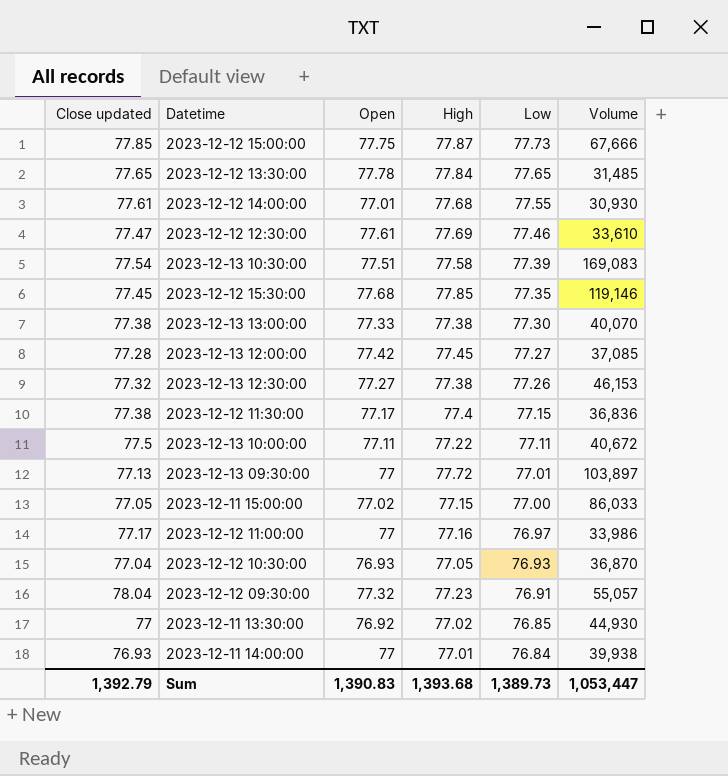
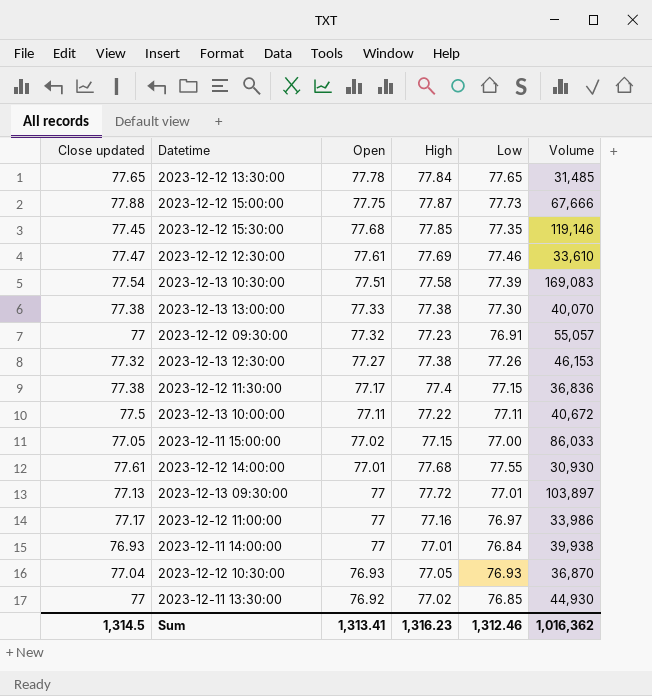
row order: Low descending -> Open descending
row 2023-12-13 12:00:00: 77.28 | 77.42 | 77.45 | 77.27 | 37,085 -> none
2023-12-12 15:00:00 | Close updated: 77.85 -> 77.88
2023-12-12 09:30:00 | Close updated: 78.04 -> 77
Sum | Close updated: 1,392.79 -> 1,314.5
Sum | Open: 1,390.83 -> 1,313.41
Sum | High: 1,393.68 -> 1,316.23
Sum | Low: 1,389.73 -> 1,312.46
Sum | Volume: 1,053,447 -> 1,016,362

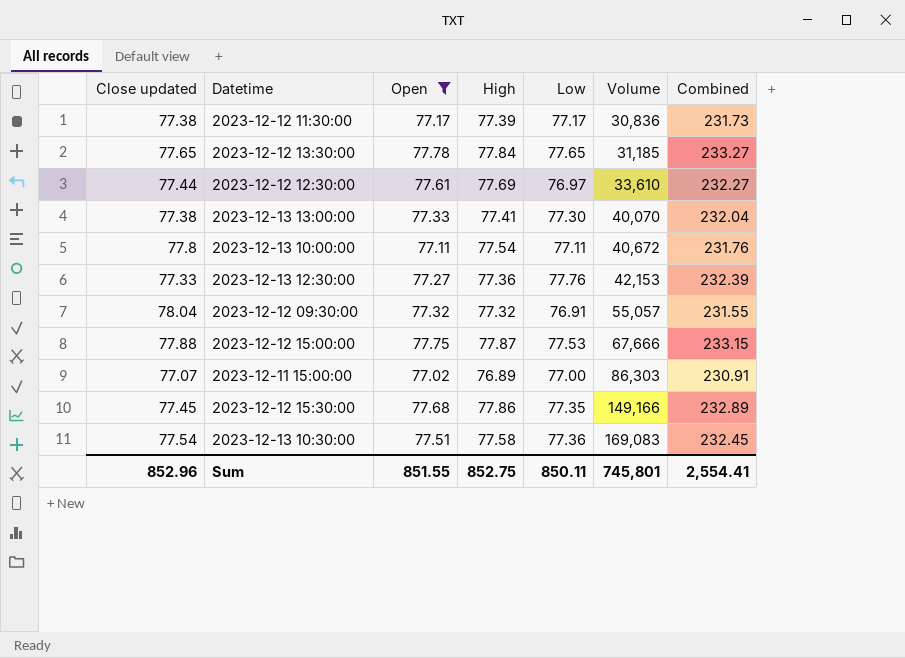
filter: none -> Open >= 77.02
row order: Open descending -> Volume ascending
column Combined | formula: none -> [Open] + [High] + [Low]
2023-12-12 11:30:00 | High: 77.4 -> 77.39
2023-12-12 11:30:00 | Low: 77.15 -> 77.17
2023-12-12 11:30:00 | Volume: 36,836 -> 30,836
2023-12-12 13:30:00 | Volume: 31,485 -> 31,185
2023-12-12 12:30:00 | Close updated: 77.47 -> 77.44
2023-12-12 12:30:00 | Low: 77.46 -> 76.97
2023-12-13 13:00:00 | High: 77.38 -> 77.41
2023-12-13 10:00:00 | Close updated: 77.5 -> 77.8
2023-12-13 10:00:00 | High: 77.22 -> 77.54
2023-12-13 12:30:00 | Close updated: 77.32 -> 77.33
2023-12-13 12:30:00 | High: 77.38 -> 77.36
2023-12-13 12:30:00 | Low: 77.26 -> 77.76
2023-12-13 12:30:00 | Volume: 46,153 -> 42,153
2023-12-12 09:30:00 | Close updated: 77 -> 78.04
2023-12-12 09:30:00 | High: 77.23 -> 77.32
2023-12-12 15:00:00 | Low: 77.73 -> 77.53
2023-12-11 15:00:00 | Close updated: 77.05 -> 77.07
2023-12-11 15:00:00 | High: 77.15 -> 76.89
2023-12-11 15:00:00 | Volume: 86,033 -> 86,303
2023-12-12 15:30:00 | High: 77.85 -> 77.86
2023-12-12 15:30:00 | Volume: 119,146 -> 149,166
2023-12-13 10:30:00 | Low: 77.39 -> 77.36
Sum | Close updated: 1,314.5 -> 852.96
Sum | Open: 1,313.41 -> 851.55
Sum | High: 1,316.23 -> 852.75
Sum | Low: 1,312.46 -> 850.11
Sum | Volume: 1,016,362 -> 745,801

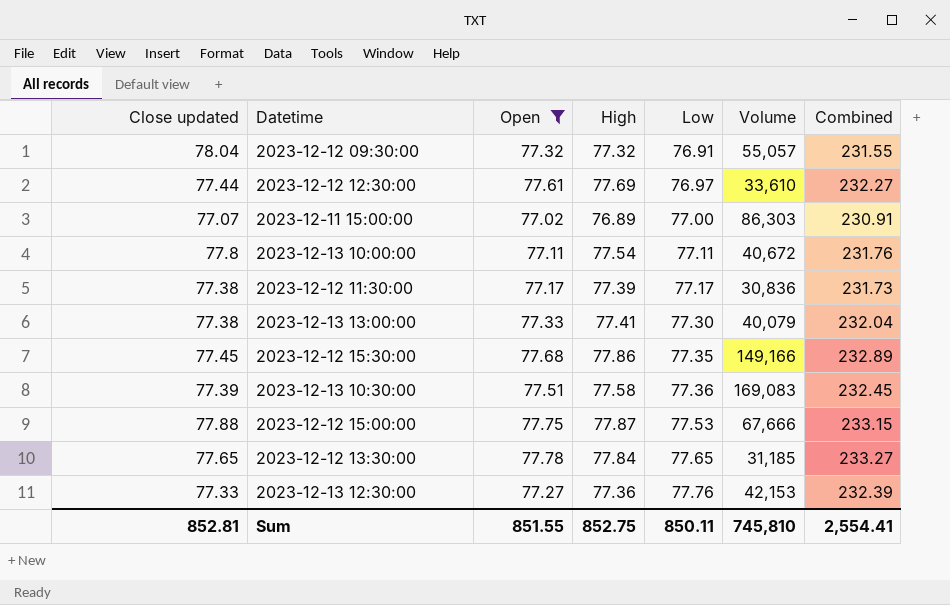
row order: Volume ascending -> Low ascending
2023-12-13 13:00:00 | Volume: 40,070 -> 40,079
2023-12-13 10:30:00 | Close updated: 77.54 -> 77.39
Sum | Close updated: 852.96 -> 852.81
Sum | Volume: 745,801 -> 745,810

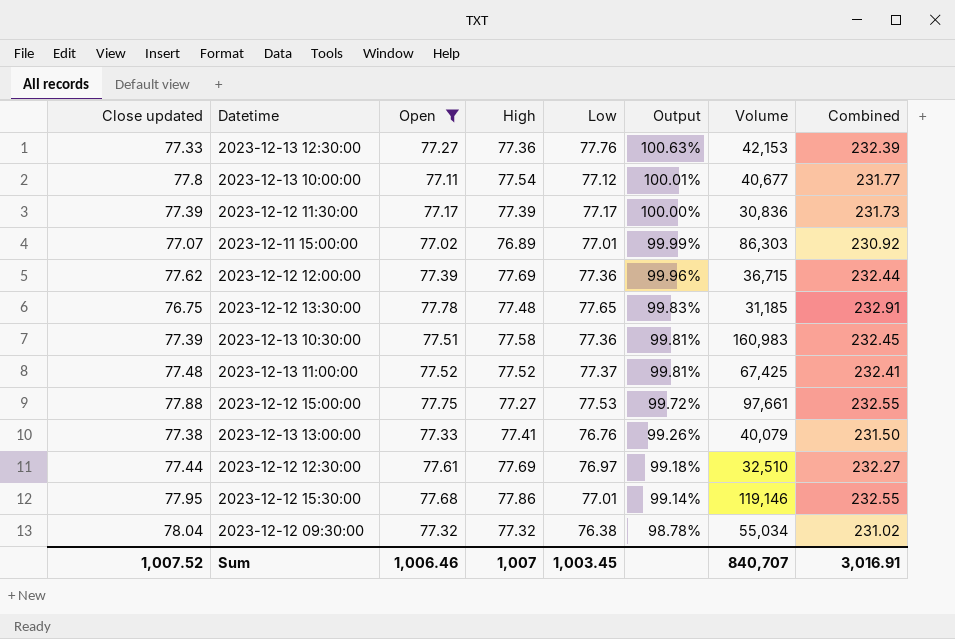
row order: Low ascending -> Output descending
column Output | formula: none -> [Low] / [Open]
2023-12-13 10:00:00 | Low: 77.11 -> 77.12
2023-12-13 10:00:00 | Volume: 40,672 -> 40,677
2023-12-13 10:00:00 | Combined: 231.76 -> 231.77
2023-12-12 11:30:00 | Close updated: 77.38 -> 77.39
2023-12-11 15:00:00 | Low: 77.00 -> 77.01
2023-12-11 15:00:00 | Combined: 230.91 -> 230.92
row 2023-12-12 12:00:00: none -> 77.62 | 77.39 | 77.69 | 77.36 | 99.96% | 36,715 | 232.44
2023-12-12 13:30:00 | Close updated: 77.65 -> 76.75
2023-12-12 13:30:00 | High: 77.84 -> 77.48
2023-12-12 13:30:00 | Combined: 233.27 -> 232.91
2023-12-13 10:30:00 | Volume: 169,083 -> 160,983
row 2023-12-13 11:00:00: none -> 77.48 | 77.52 | 77.52 | 77.37 | 99.81% | 67,425 | 232.41
2023-12-12 15:00:00 | High: 77.87 -> 77.27
2023-12-12 15:00:00 | Volume: 67,666 -> 97,661
2023-12-12 15:00:00 | Combined: 233.15 -> 232.55
2023-12-13 13:00:00 | Low: 77.30 -> 76.76
2023-12-13 13:00:00 | Combined: 232.04 -> 231.50
2023-12-12 12:30:00 | Volume: 33,610 -> 32,510
2023-12-12 15:30:00 | Close updated: 77.45 -> 77.95
2023-12-12 15:30:00 | Low: 77.35 -> 77.01
2023-12-12 15:30:00 | Volume: 149,166 -> 119,146
2023-12-12 15:30:00 | Combined: 232.89 -> 232.55
2023-12-12 09:30:00 | Low: 76.91 -> 76.38
2023-12-12 09:30:00 | Volume: 55,057 -> 55,034
2023-12-12 09:30:00 | Combined: 231.55 -> 231.02
Sum | Close updated: 852.81 -> 1,007.52
Sum | Open: 851.55 -> 1,006.46
Sum | High: 852.75 -> 1,007
Sum | Low: 850.11 -> 1,003.45
Sum | Volume: 745,810 -> 840,707
Sum | Combined: 2,554.41 -> 3,016.91

